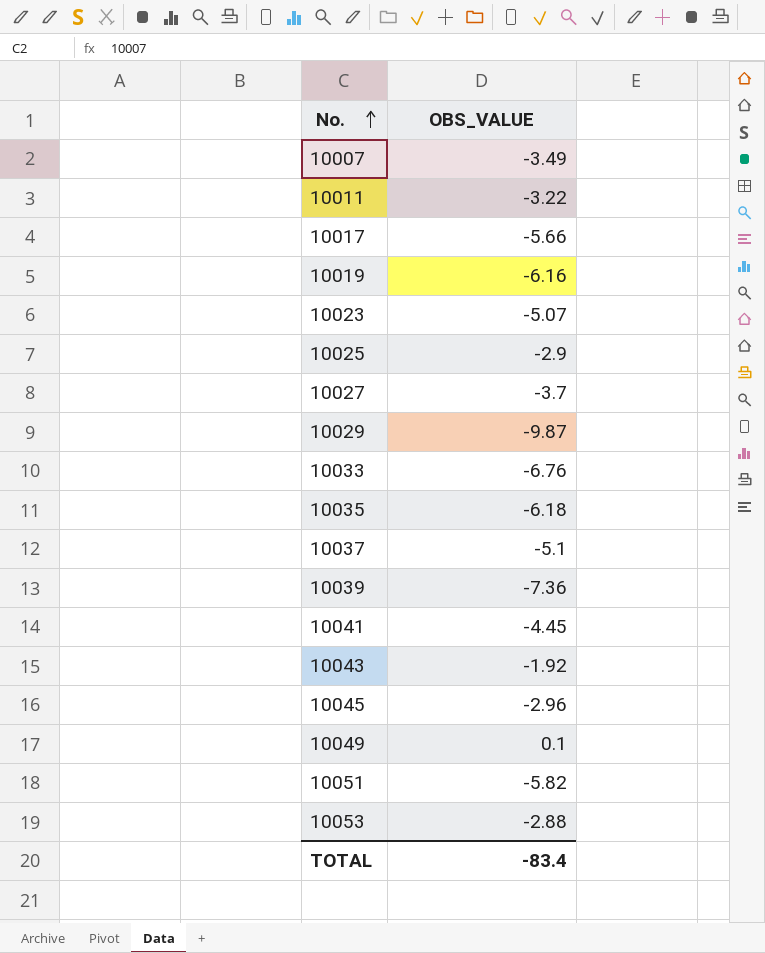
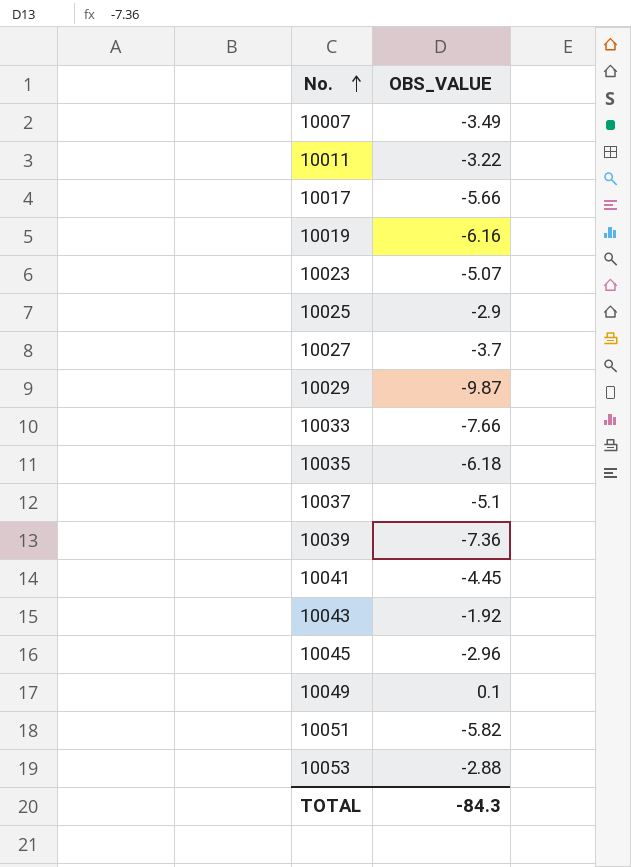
10033 | OBS_VALUE: -6.76 -> -7.66
TOTAL | OBS_VALUE: -83.4 -> -84.3

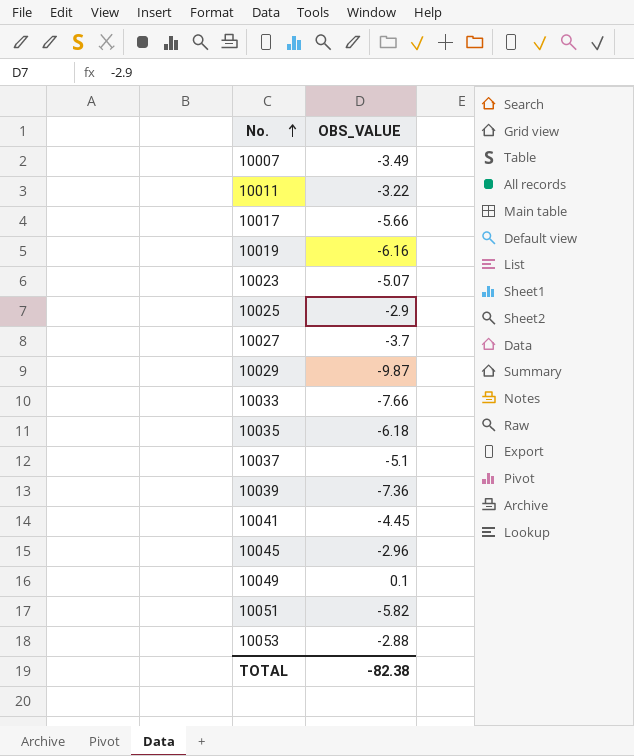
row 10043: -1.92 -> none
TOTAL | OBS_VALUE: -84.3 -> -82.38

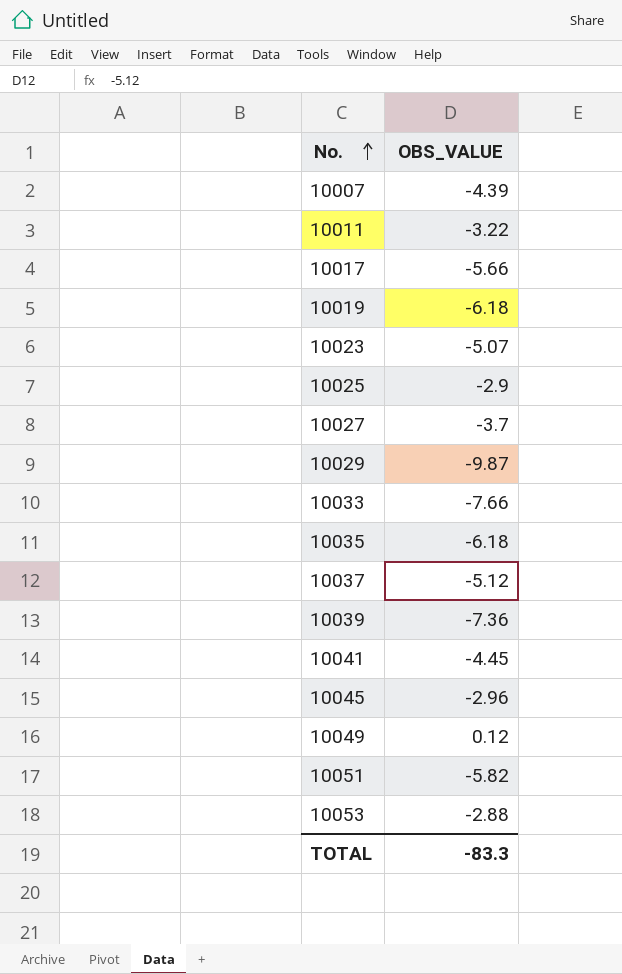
10007 | OBS_VALUE: -3.49 -> -4.39
10019 | OBS_VALUE: -6.16 -> -6.18
10037 | OBS_VALUE: -5.1 -> -5.12
10049 | OBS_VALUE: 0.1 -> 0.12
TOTAL | OBS_VALUE: -82.38 -> -83.3

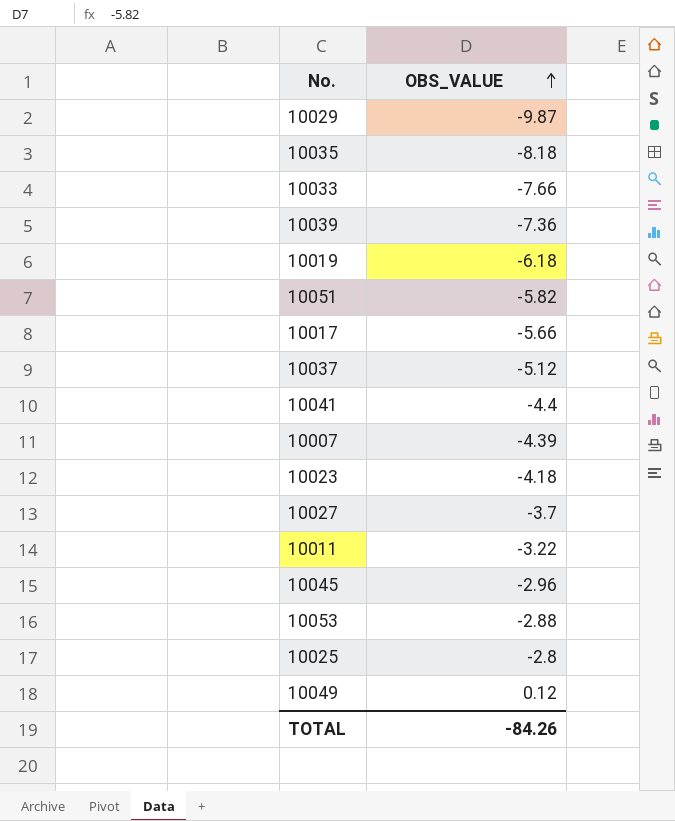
row order: No. ascending -> OBS_VALUE ascending
10035 | OBS_VALUE: -6.18 -> -8.18
10041 | OBS_VALUE: -4.45 -> -4.4
10023 | OBS_VALUE: -5.07 -> -4.18
10025 | OBS_VALUE: -2.9 -> -2.8
TOTAL | OBS_VALUE: -83.3 -> -84.26

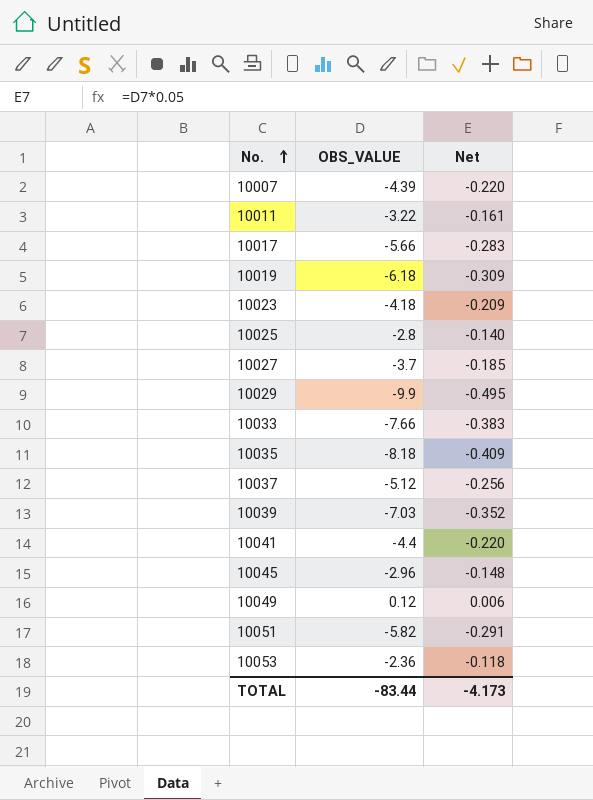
row order: OBS_VALUE ascending -> No. ascending
column Net | formula: none -> [OBS_VALUE] * 0.05
10029 | OBS_VALUE: -9.87 -> -9.9
10039 | OBS_VALUE: -7.36 -> -7.03
10053 | OBS_VALUE: -2.88 -> -2.36
TOTAL | OBS_VALUE: -84.26 -> -83.44

